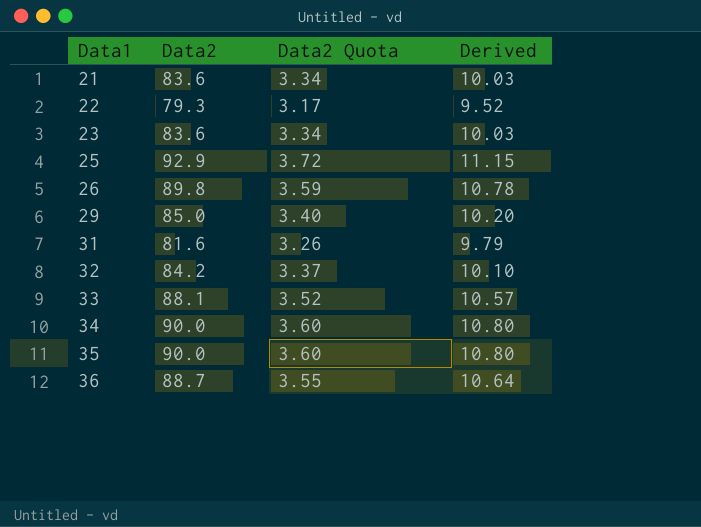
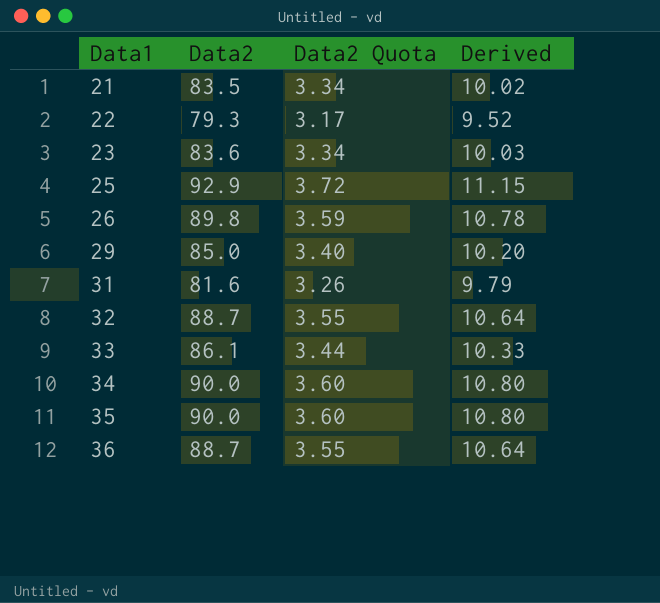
21 | Data2: 83.6 -> 83.5
21 | Derived: 10.03 -> 10.02
32 | Data2: 84.2 -> 88.7
32 | Data2 Quota: 3.37 -> 3.55
32 | Derived: 10.10 -> 10.64
33 | Data2: 88.1 -> 86.1
33 | Data2 Quota: 3.52 -> 3.44
33 | Derived: 10.57 -> 10.33

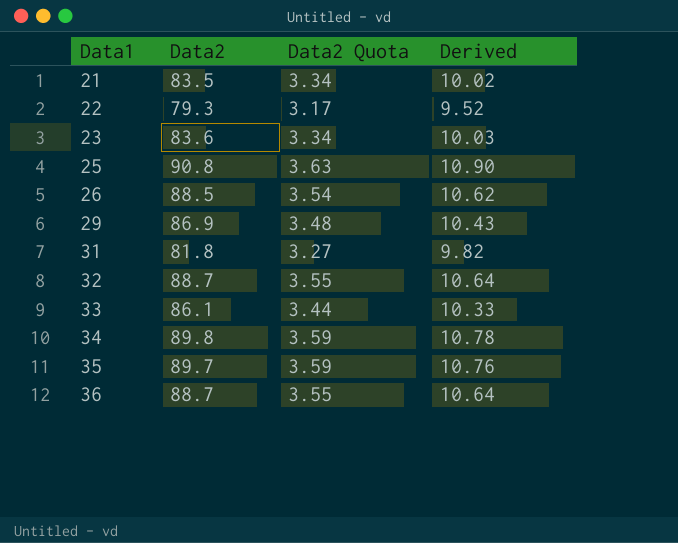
25 | Data2: 92.9 -> 90.8
25 | Data2 Quota: 3.72 -> 3.63
25 | Derived: 11.15 -> 10.90
26 | Data2: 89.8 -> 88.5
26 | Data2 Quota: 3.59 -> 3.54
26 | Derived: 10.78 -> 10.62
29 | Data2: 85.0 -> 86.9
29 | Data2 Quota: 3.40 -> 3.48
29 | Derived: 10.20 -> 10.43
31 | Data2: 81.6 -> 81.8
31 | Data2 Quota: 3.26 -> 3.27
31 | Derived: 9.79 -> 9.82
34 | Data2: 90.0 -> 89.8
34 | Data2 Quota: 3.60 -> 3.59
34 | Derived: 10.80 -> 10.78
35 | Data2: 90.0 -> 89.7
35 | Data2 Quota: 3.60 -> 3.59
35 | Derived: 10.80 -> 10.76

